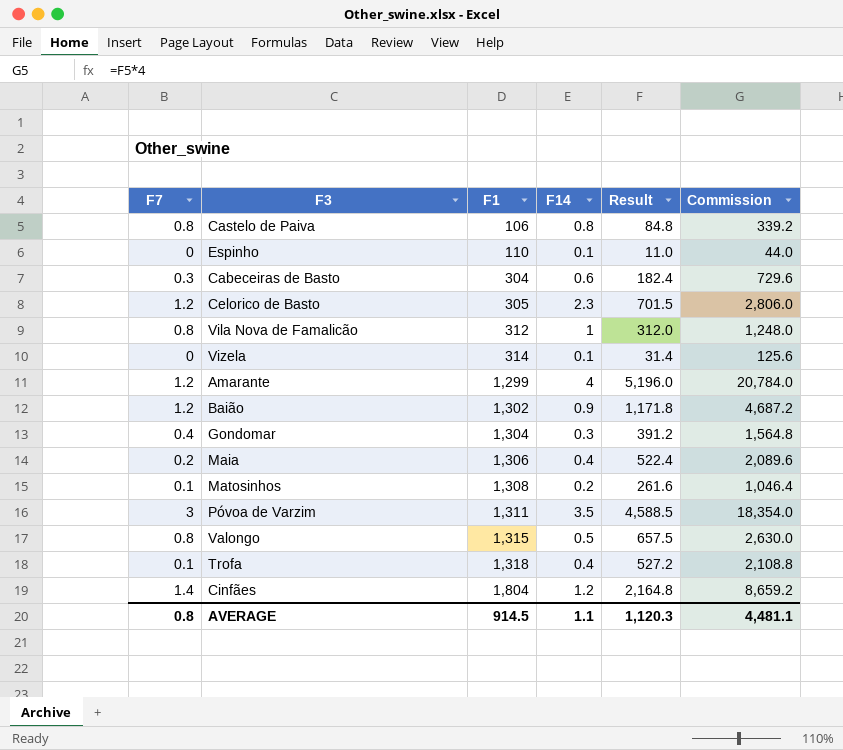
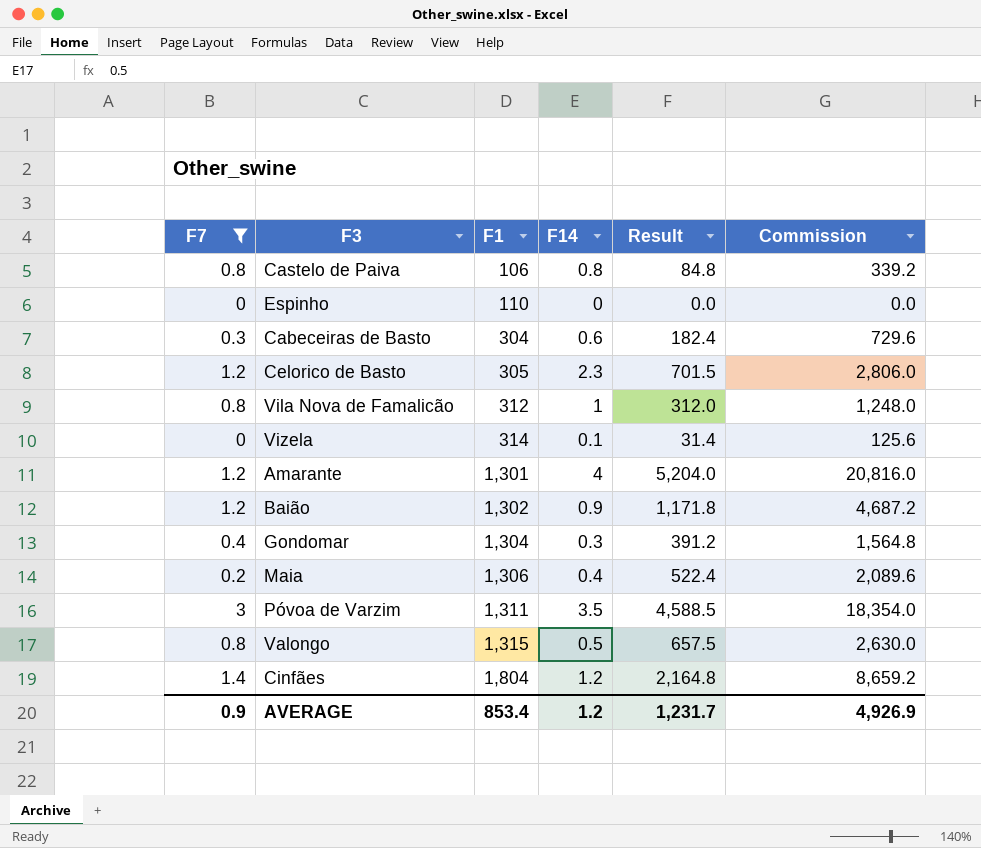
filter: none -> F7 != 0.1
Espinho | F14: 0.1 -> 0
Espinho | Result: 11.0 -> 0.0
Espinho | Commission: 44.0 -> 0.0
Amarante | F1: 1,299 -> 1,301
Amarante | Result: 5,196.0 -> 5,204.0
Amarante | Commission: 20,784.0 -> 20,816.0
AVERAGE | F7: 0.8 -> 0.9
AVERAGE | F1: 914.5 -> 853.4
AVERAGE | F14: 1.1 -> 1.2
AVERAGE | Result: 1,120.3 -> 1,231.7
AVERAGE | Commission: 4,481.1 -> 4,926.9

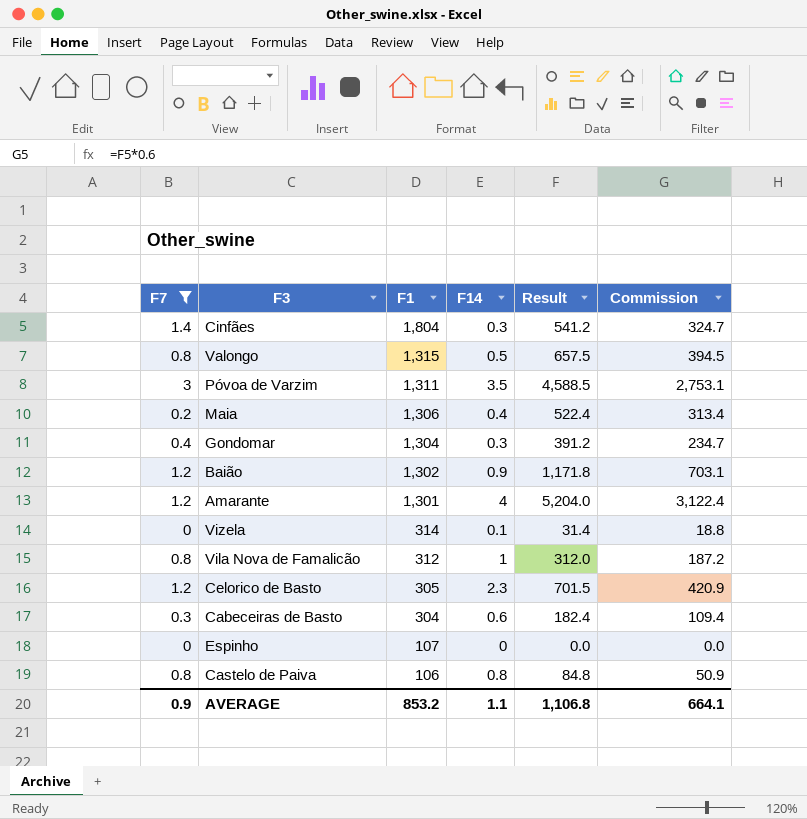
row order: F1 ascending -> F1 descending
column Commission | formula: [Result] * 4 -> [Result] * 0.6
Cinfães | F14: 1.2 -> 0.3
Cinfães | Result: 2,164.8 -> 541.2
Espinho | F1: 110 -> 107
AVERAGE | F1: 853.4 -> 853.2
AVERAGE | F14: 1.2 -> 1.1
AVERAGE | Result: 1,231.7 -> 1,106.8
AVERAGE | Commission: 4,926.9 -> 664.1

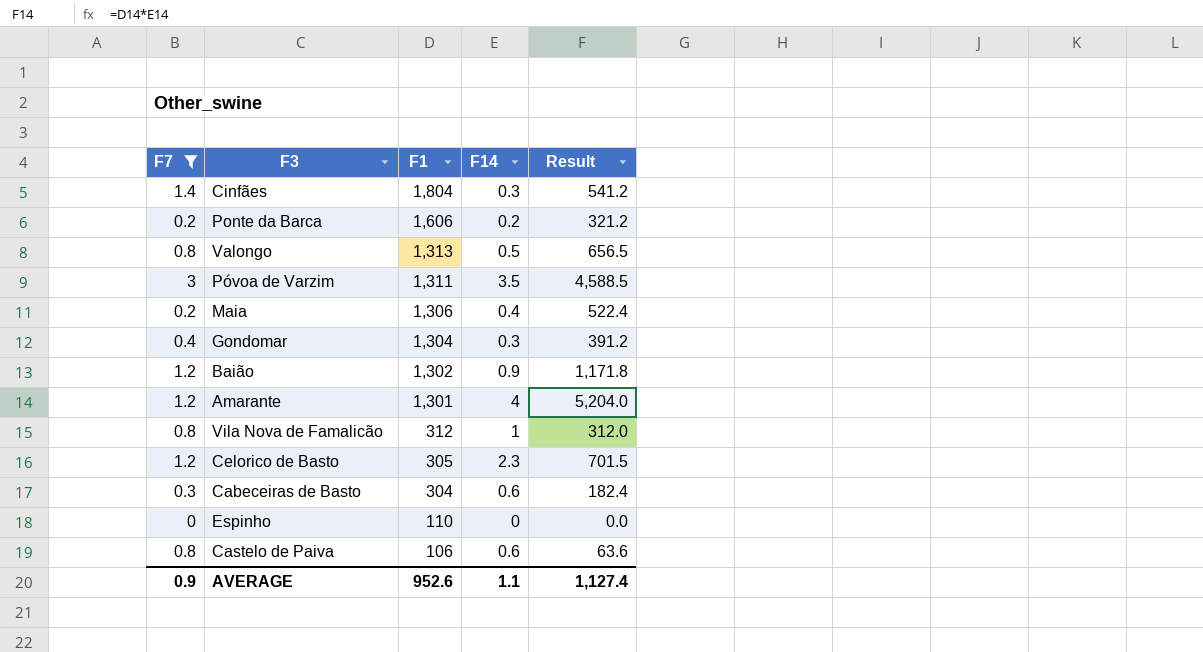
column Commission | formula: [Result] * 0.6 -> none
row Vizela: 0 | 314 | 0.1 | 31.4 | 18.8 -> none
row Ponte da Barca: none -> 0.2 | 1,606 | 0.2 | 321.2
Valongo | F1: 1,315 -> 1,313
Valongo | Result: 657.5 -> 656.5
Espinho | F1: 107 -> 110
Castelo de Paiva | F14: 0.8 -> 0.6
Castelo de Paiva | Result: 84.8 -> 63.6
AVERAGE | F1: 853.2 -> 952.6
AVERAGE | Result: 1,106.8 -> 1,127.4

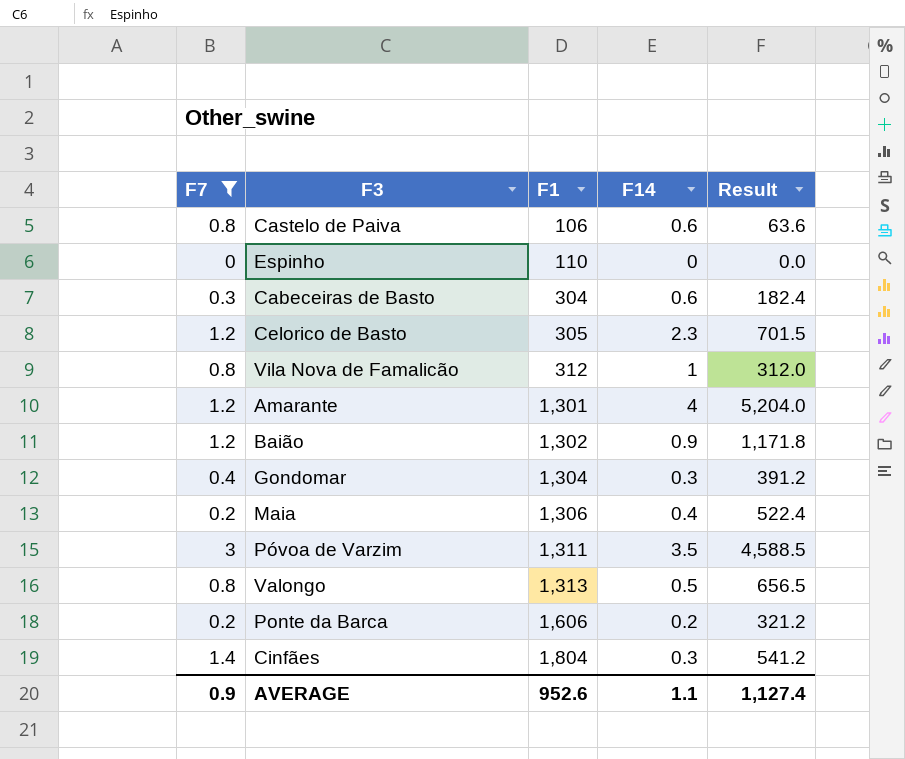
row order: F1 descending -> F1 ascending

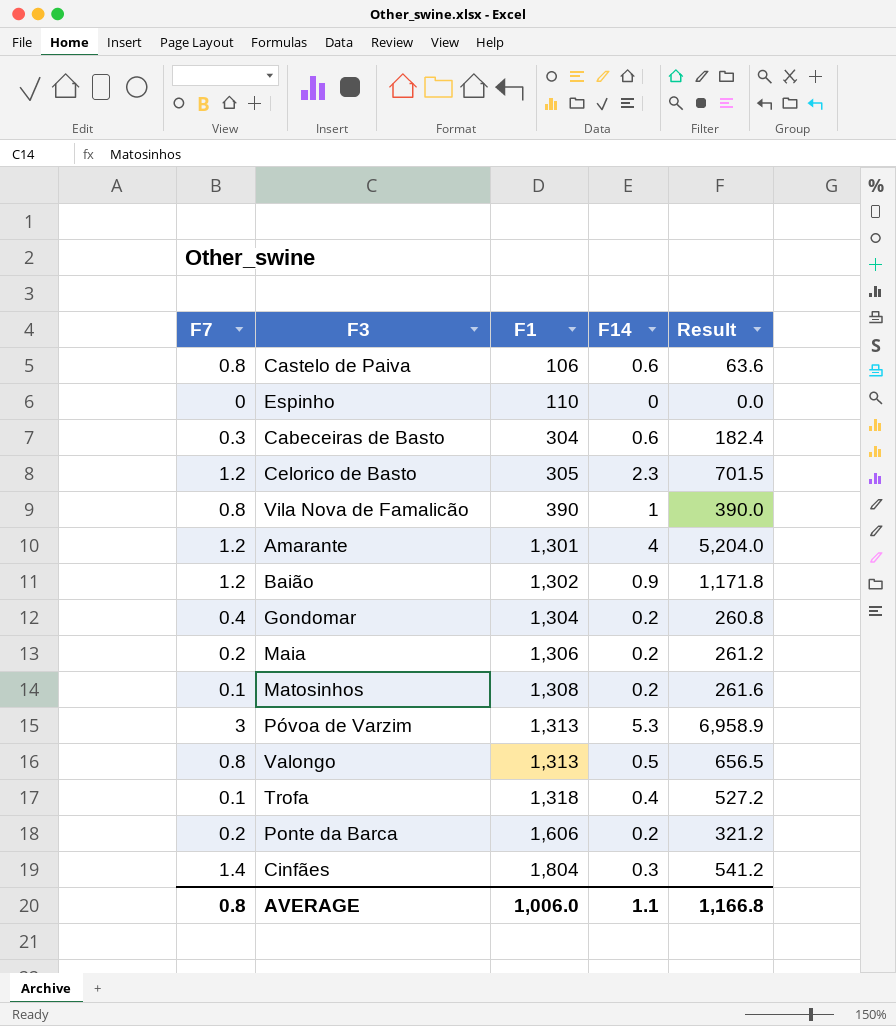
filter: F7 != 0.1 -> none
Vila Nova de Famalicão | F1: 312 -> 390
Vila Nova de Famalicão | Result: 312.0 -> 390.0
Gondomar | F14: 0.3 -> 0.2
Gondomar | Result: 391.2 -> 260.8
Maia | F14: 0.4 -> 0.2
Maia | Result: 522.4 -> 261.2
Póvoa de Varzim | F1: 1,311 -> 1,313
Póvoa de Varzim | F14: 3.5 -> 5.3
Póvoa de Varzim | Result: 4,588.5 -> 6,958.9
AVERAGE | F7: 0.9 -> 0.8
AVERAGE | F1: 952.6 -> 1,006.0
AVERAGE | Result: 1,127.4 -> 1,166.8

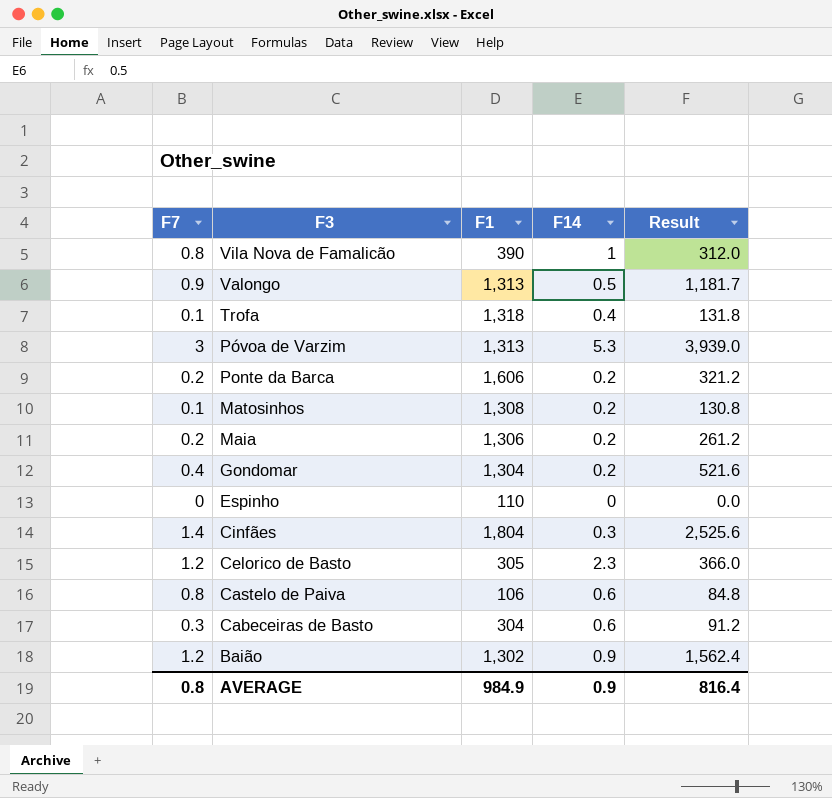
row order: F1 ascending -> F3 descending
column Result | formula: [F1] * [F14] -> [F7] * [F1]
row Amarante: 1.2 | 1,301 | 4 | 5,204.0 -> none
Valongo | F7: 0.8 -> 0.9
AVERAGE | F1: 1,006.0 -> 984.9
AVERAGE | F14: 1.1 -> 0.9
AVERAGE | Result: 1,166.8 -> 816.4

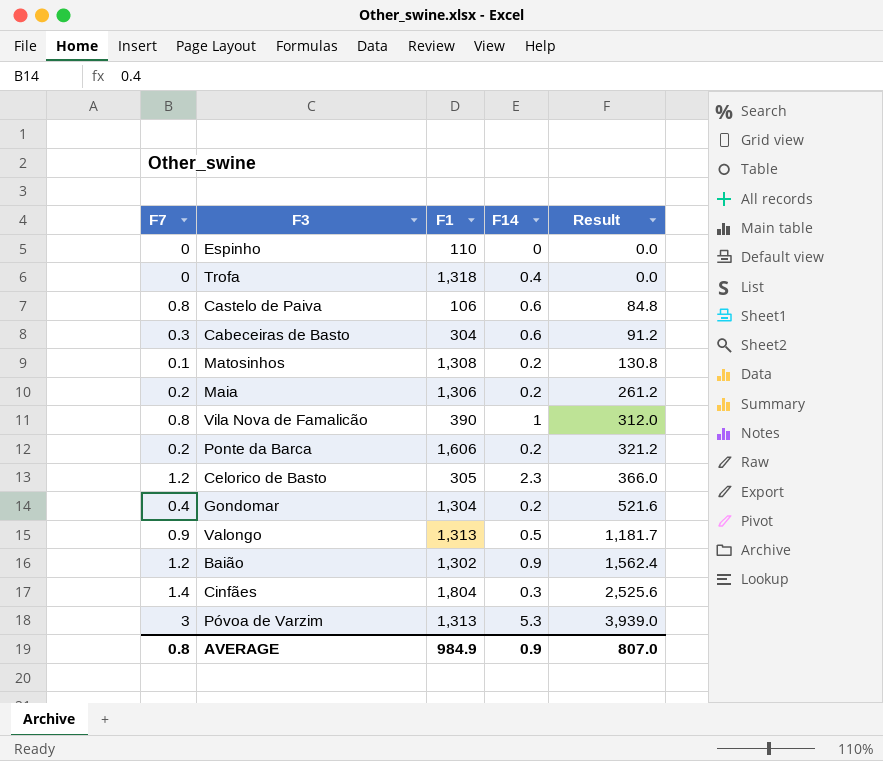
row order: F3 descending -> Result ascending
Trofa | F7: 0.1 -> 0
Trofa | Result: 131.8 -> 0.0
AVERAGE | Result: 816.4 -> 807.0

